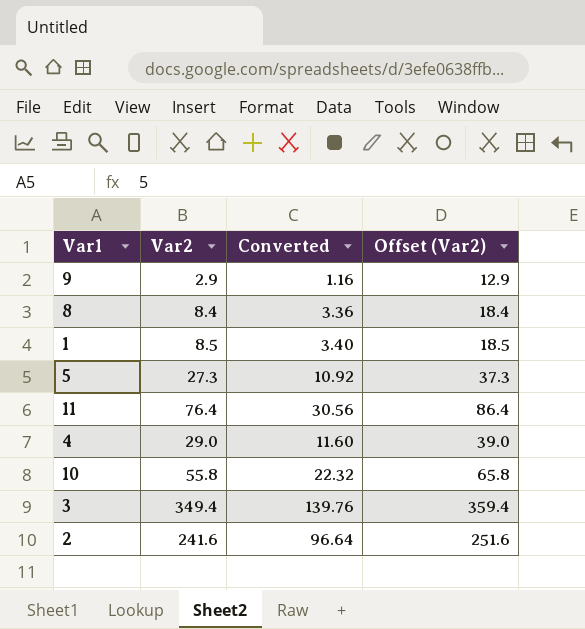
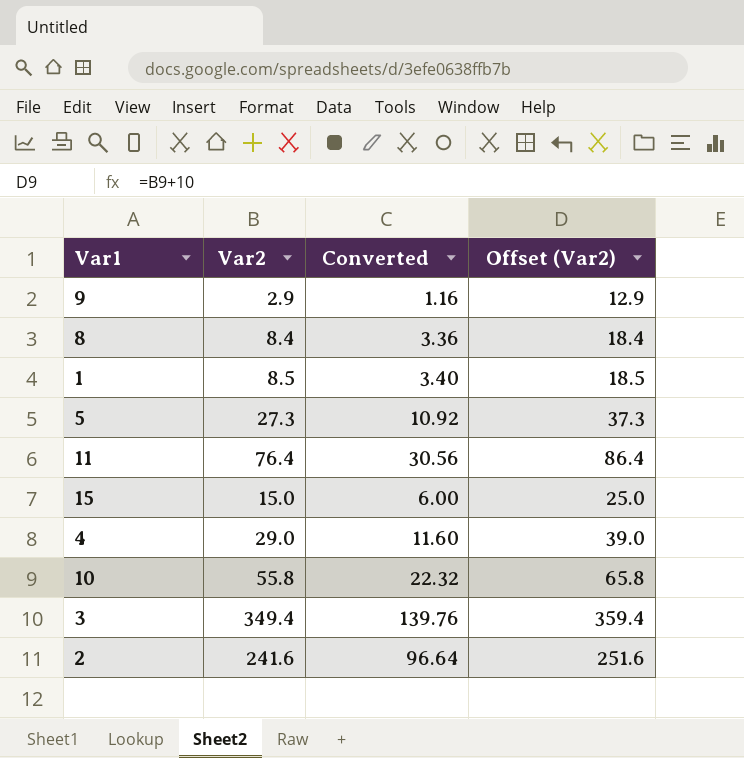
row 15: none -> 15.0 | 6.00 | 25.0

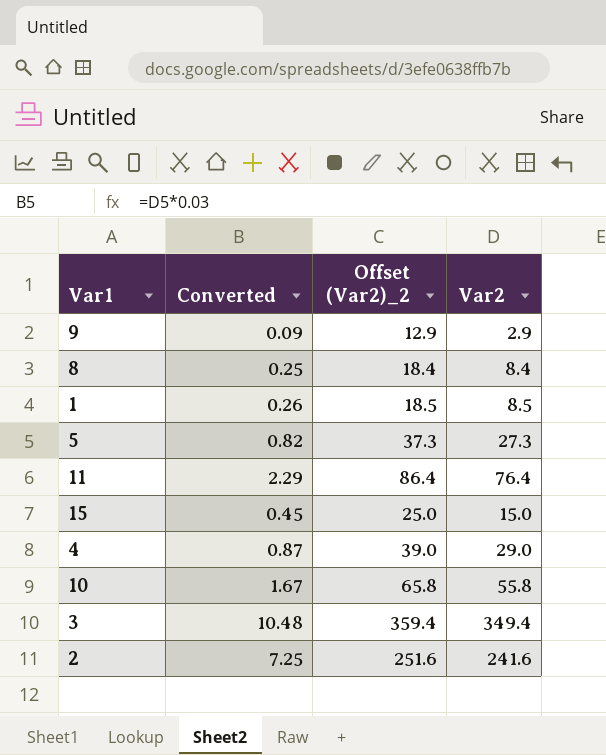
column Converted | formula: [Var2] * 0.4 -> [Var2] * 0.03
column name: Offset (Var2) -> Offset (Var2)_2
column Var2 | position: 2 -> 4

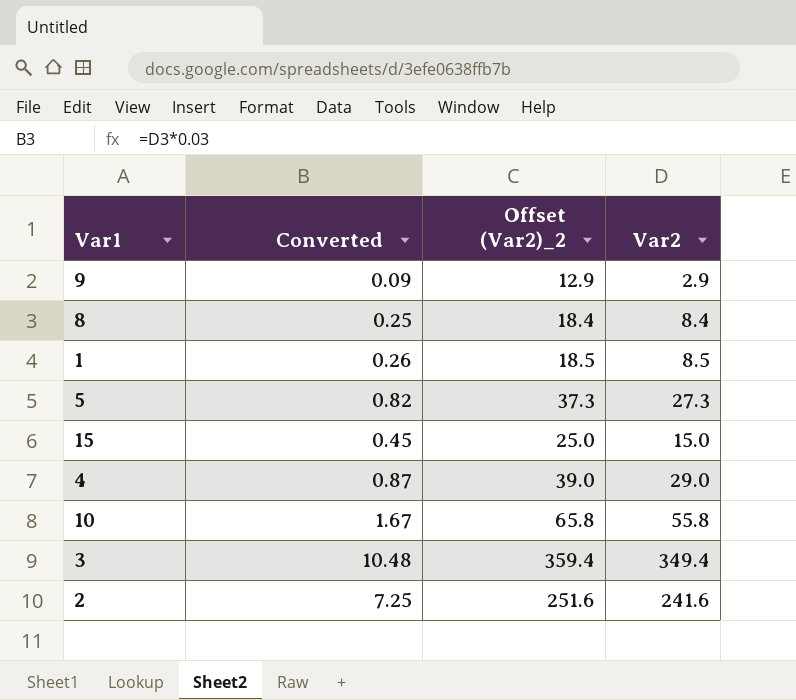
row 11: 2.29 | 86.4 | 76.4 -> none

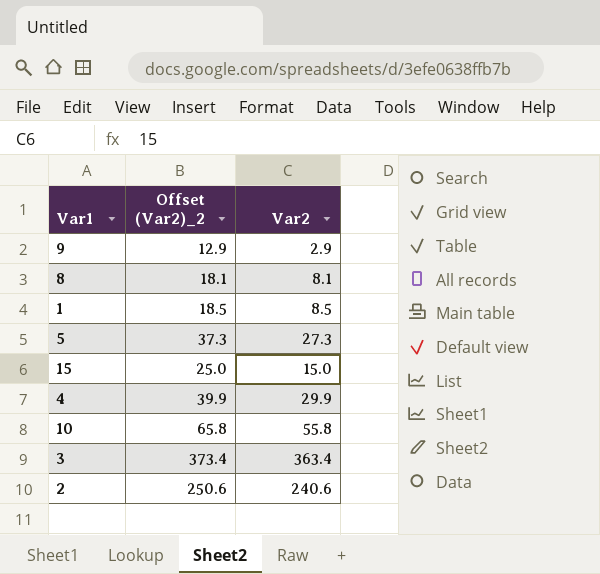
column Converted | formula: [Var2] * 0.03 -> none
8 | Offset (Var2)_2: 18.4 -> 18.1
8 | Var2: 8.4 -> 8.1
4 | Offset (Var2)_2: 39.0 -> 39.9
4 | Var2: 29.0 -> 29.9
3 | Offset (Var2)_2: 359.4 -> 373.4
3 | Var2: 349.4 -> 363.4
2 | Offset (Var2)_2: 251.6 -> 250.6
2 | Var2: 241.6 -> 240.6

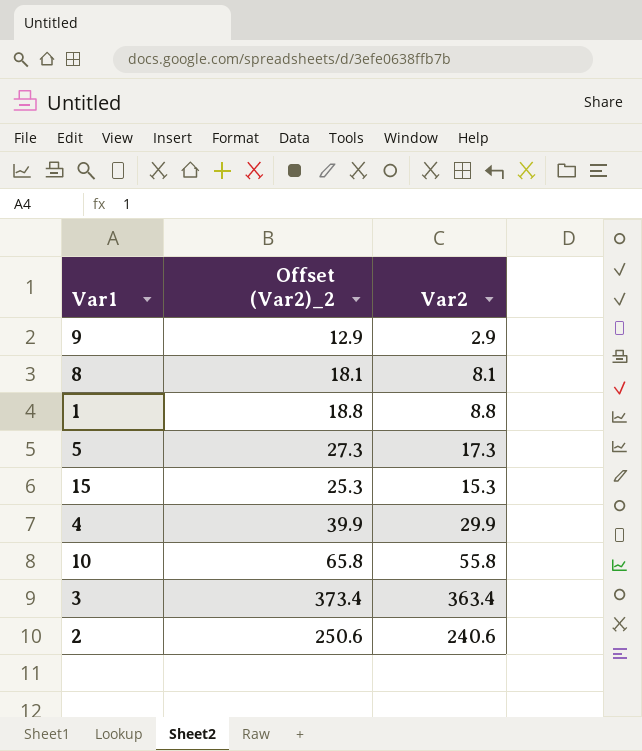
1 | Offset (Var2)_2: 18.5 -> 18.8
1 | Var2: 8.5 -> 8.8
5 | Offset (Var2)_2: 37.3 -> 27.3
5 | Var2: 27.3 -> 17.3
15 | Offset (Var2)_2: 25.0 -> 25.3
15 | Var2: 15.0 -> 15.3

